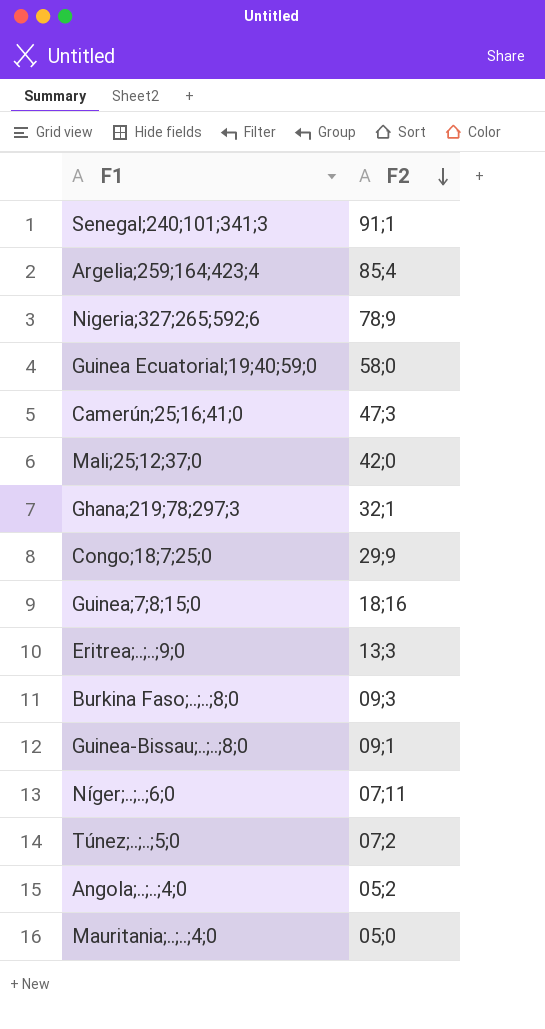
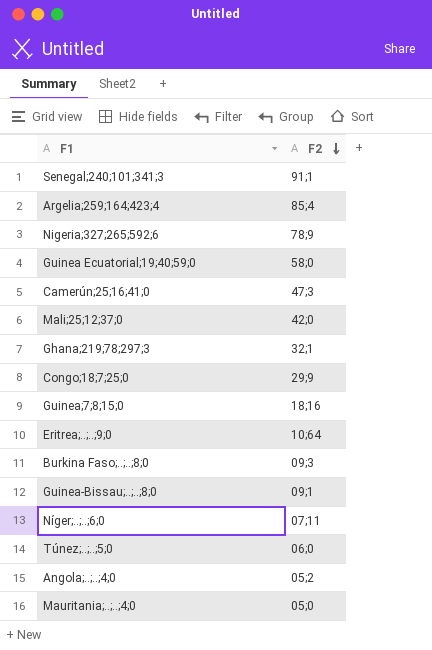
Eritrea;..;..;9;0 | F2: 13;3 -> 10;64
Túnez;..;..;5;0 | F2: 07;2 -> 06;0

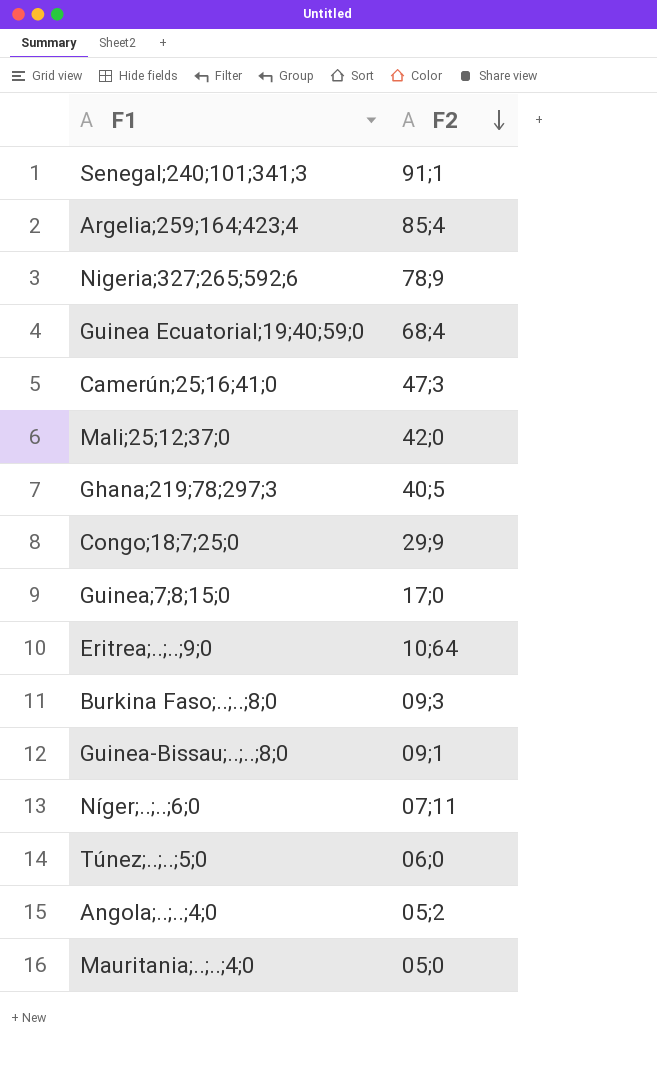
Guinea Ecuatorial;19;40;59;0 | F2: 58;0 -> 68;4
Ghana;219;78;297;3 | F2: 32;1 -> 40;5
Guinea;7;8;15;0 | F2: 18;16 -> 17;0

